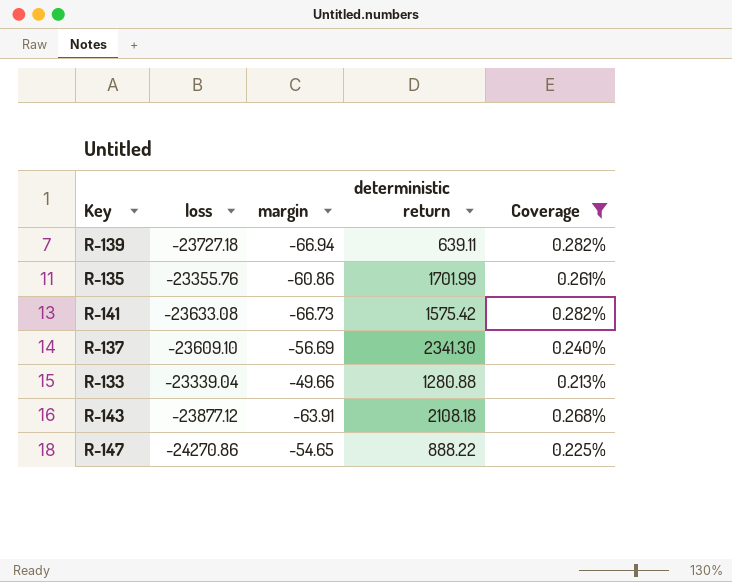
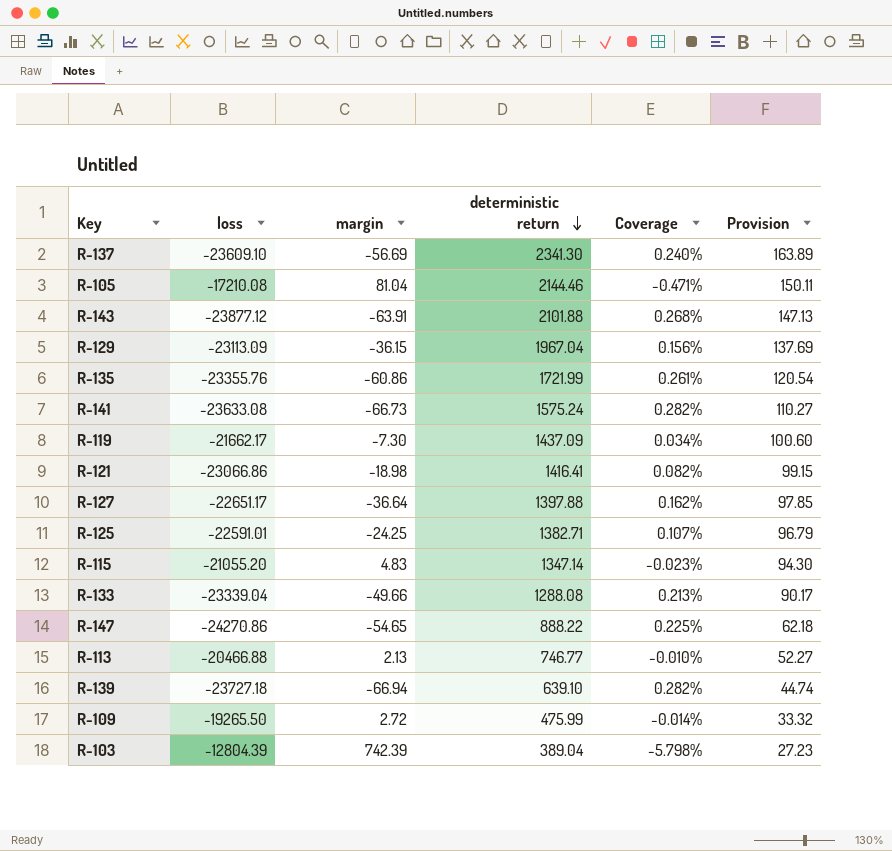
filter: Coverage >= 0.213% -> none
row order: none -> deterministic return descending
column Provision | formula: none -> [deterministic return] * 0.07
R-143 | deterministic return: 2108.18 -> 2101.88
R-135 | deterministic return: 1701.99 -> 1721.99
R-141 | deterministic return: 1575.42 -> 1575.24
R-133 | deterministic return: 1280.88 -> 1288.08
R-139 | deterministic return: 639.11 -> 639.10

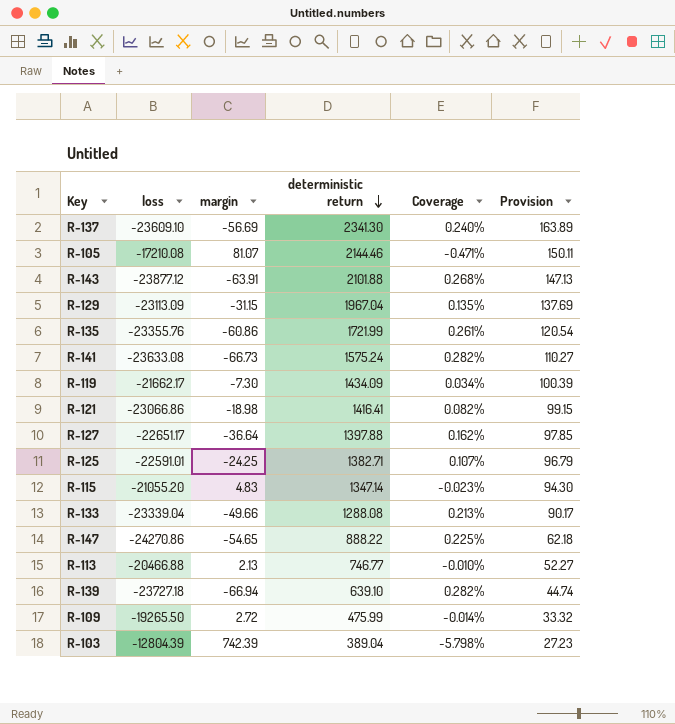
R-105 | margin: 81.04 -> 81.07
R-129 | margin: -36.15 -> -31.15
R-129 | Coverage: 0.156% -> 0.135%
R-119 | deterministic return: 1437.09 -> 1434.09
R-119 | Provision: 100.60 -> 100.39

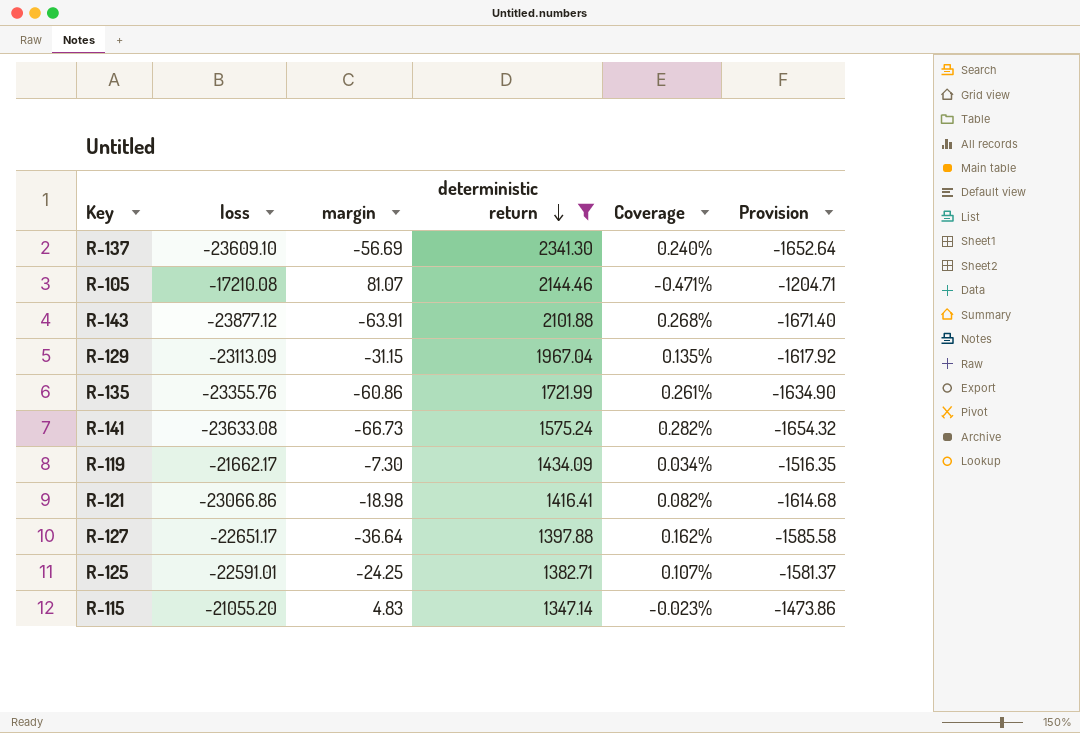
filter: none -> deterministic return >= 1347.14
column Provision | formula: [deterministic return] * 0.07 -> [loss] * 0.07

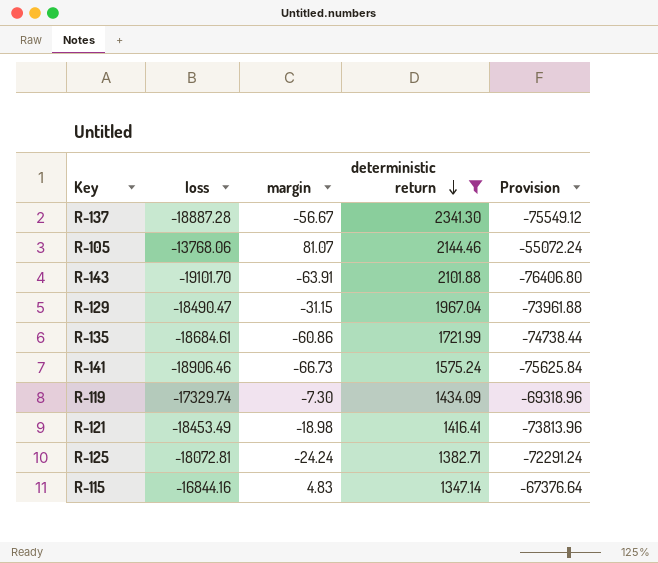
column Coverage | formula: [margin] / [loss] -> none
column Provision | formula: [loss] * 0.07 -> [loss] * 4
row R-127: -22651.17 | -36.64 | 1397.88 | 0.162% | -1585.58 -> none
R-137 | loss: -23609.10 -> -18887.28
R-137 | margin: -56.69 -> -56.67
R-105 | loss: -17210.08 -> -13768.06
R-143 | loss: -23877.12 -> -19101.70
R-129 | loss: -23113.09 -> -18490.47
R-135 | loss: -23355.76 -> -18684.61
R-141 | loss: -23633.08 -> -18906.46
R-119 | loss: -21662.17 -> -17329.74
R-121 | loss: -23066.86 -> -18453.49
R-125 | loss: -22591.01 -> -18072.81
R-125 | margin: -24.25 -> -24.24
R-115 | loss: -21055.20 -> -16844.16

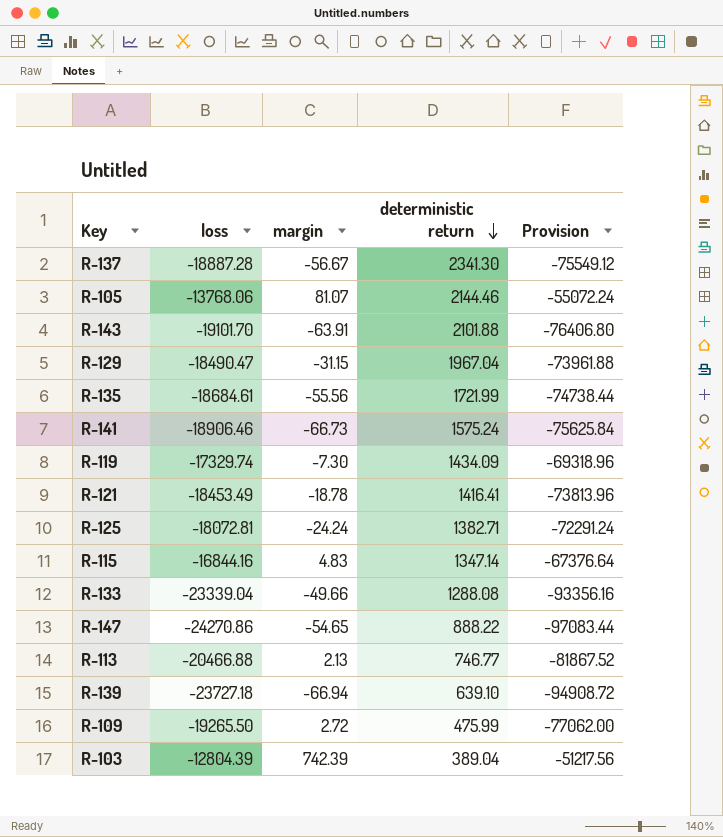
filter: deterministic return >= 1347.14 -> none
R-135 | margin: -60.86 -> -55.56
R-121 | margin: -18.98 -> -18.78

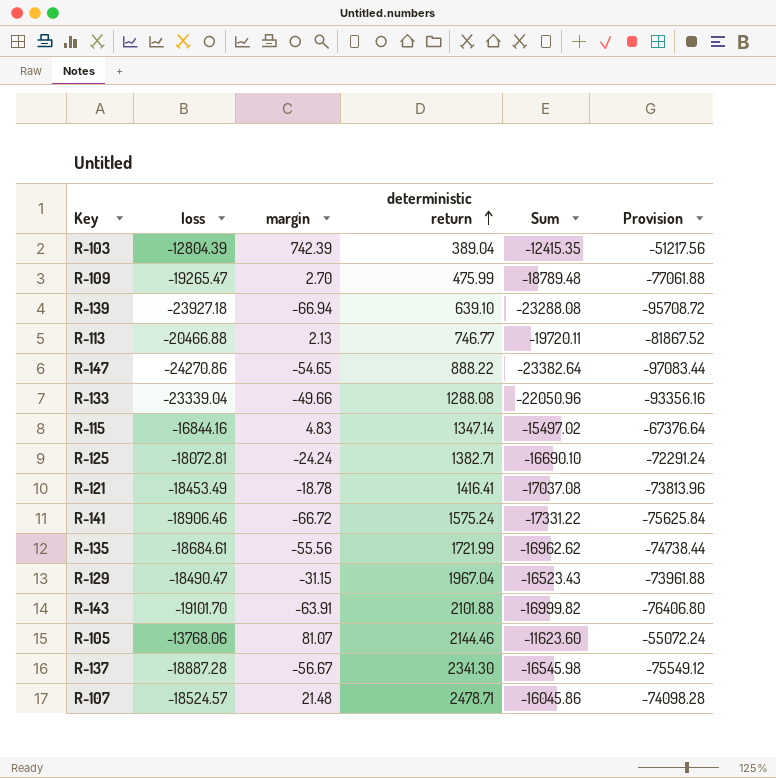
row order: deterministic return descending -> deterministic return ascending
column Sum | formula: none -> [loss] + [deterministic return]
row R-119: -17329.74 | -7.30 | 1434.09 | -69318.96 -> none
R-109 | loss: -19265.50 -> -19265.47
R-109 | margin: 2.72 -> 2.70
R-109 | Provision: -77062.00 -> -77061.88
R-139 | loss: -23727.18 -> -23927.18
R-139 | Provision: -94908.72 -> -95708.72
R-141 | margin: -66.73 -> -66.72
row R-107: none -> -18524.57 | 21.48 | 2478.71 | -16045.86 | -74098.28

